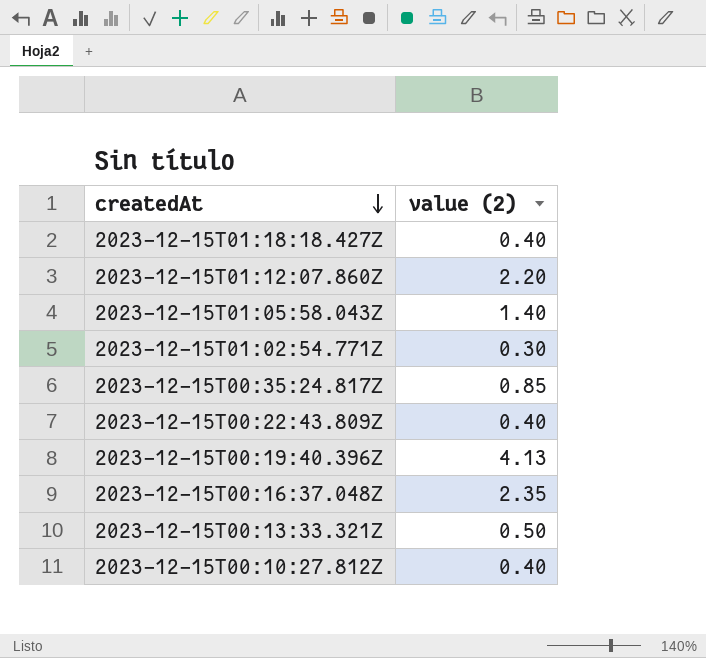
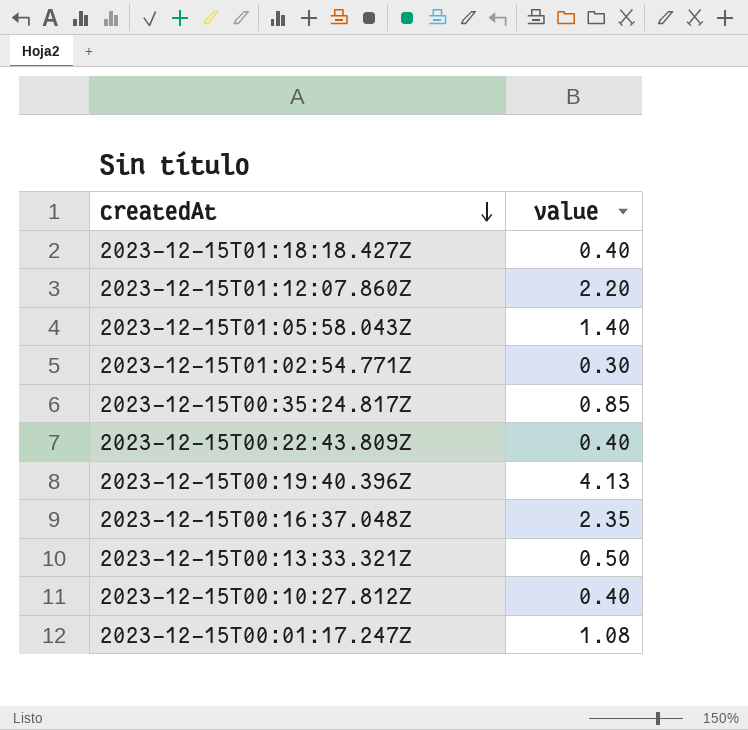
column name: value (2) -> value
row 2023-12-15T00:01:17.247Z: none -> 1.08

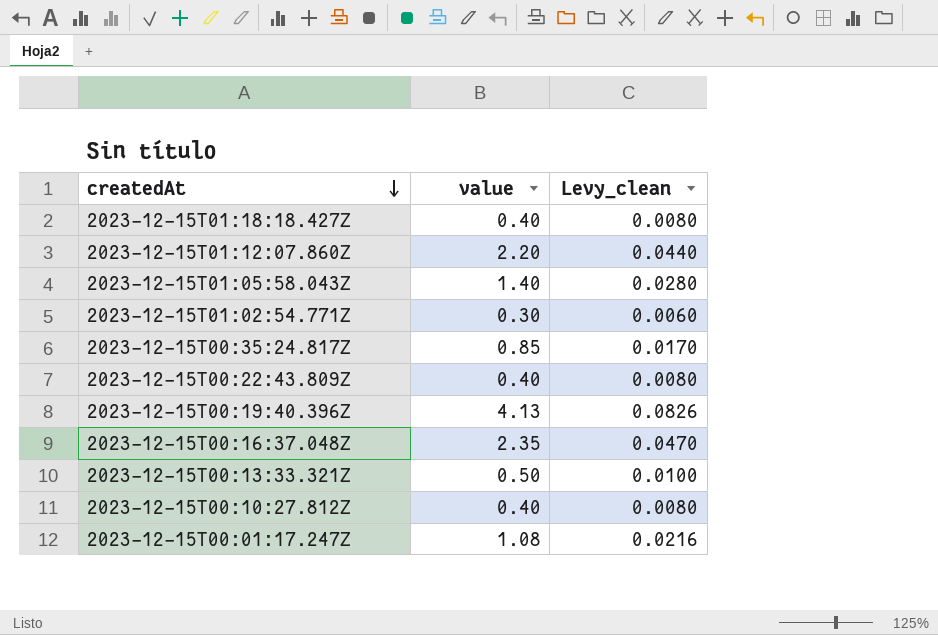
column Levy_clean | formula: none -> [value] * 0.02

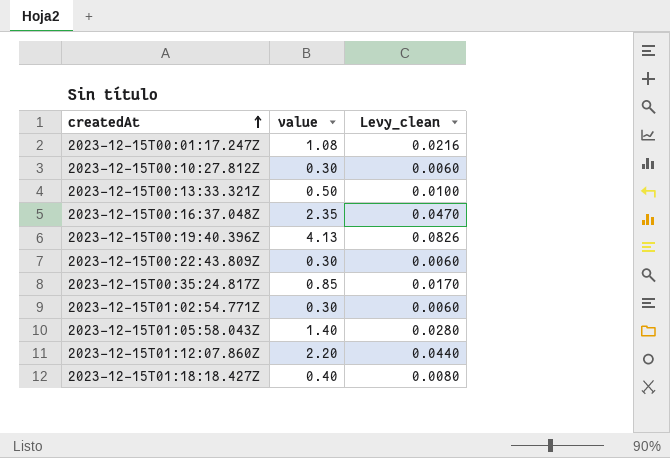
row order: createdAt descending -> createdAt ascending
2023-12-15T00:10:27.812Z | value: 0.40 -> 0.30
2023-12-15T00:10:27.812Z | Levy_clean: 0.0080 -> 0.0060
2023-12-15T00:22:43.809Z | value: 0.40 -> 0.30
2023-12-15T00:22:43.809Z | Levy_clean: 0.0080 -> 0.0060

